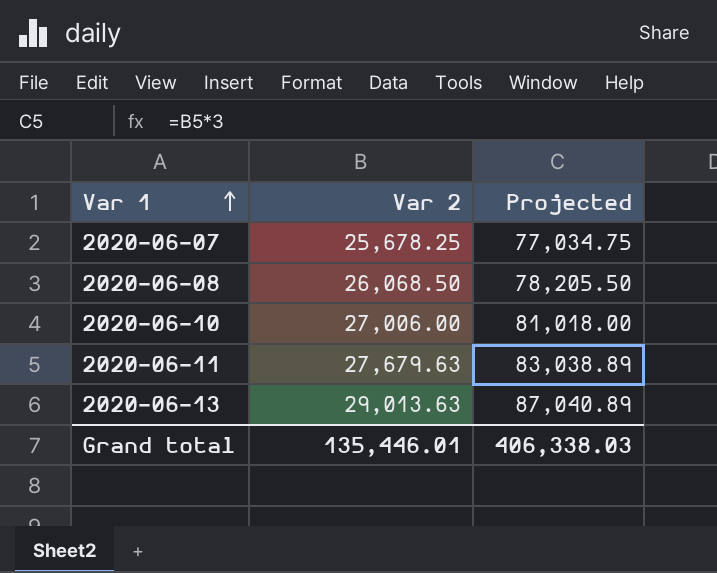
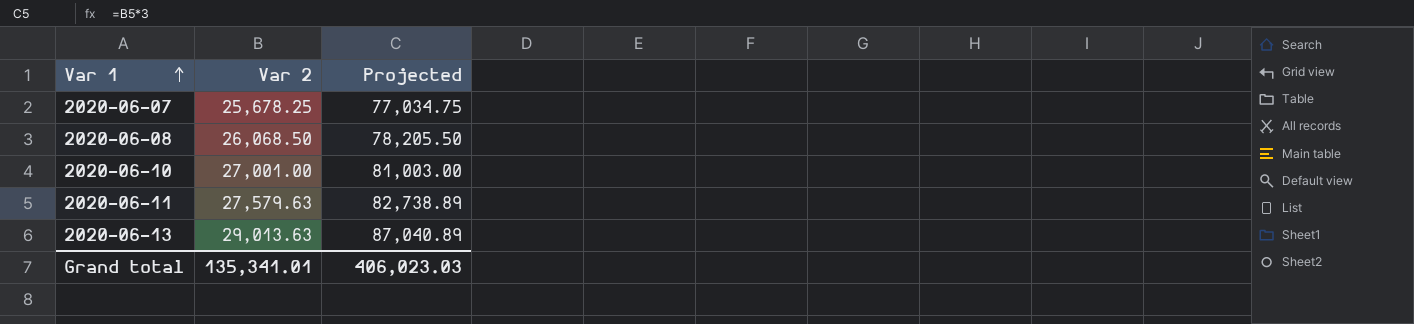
2020-06-10 | Var 2: 27,006.00 -> 27,001.00
2020-06-10 | Projected: 81,018.00 -> 81,003.00
2020-06-11 | Var 2: 27,679.63 -> 27,579.63
2020-06-11 | Projected: 83,038.89 -> 82,738.89
Grand total | Var 2: 135,446.01 -> 135,341.01
Grand total | Projected: 406,338.03 -> 406,023.03

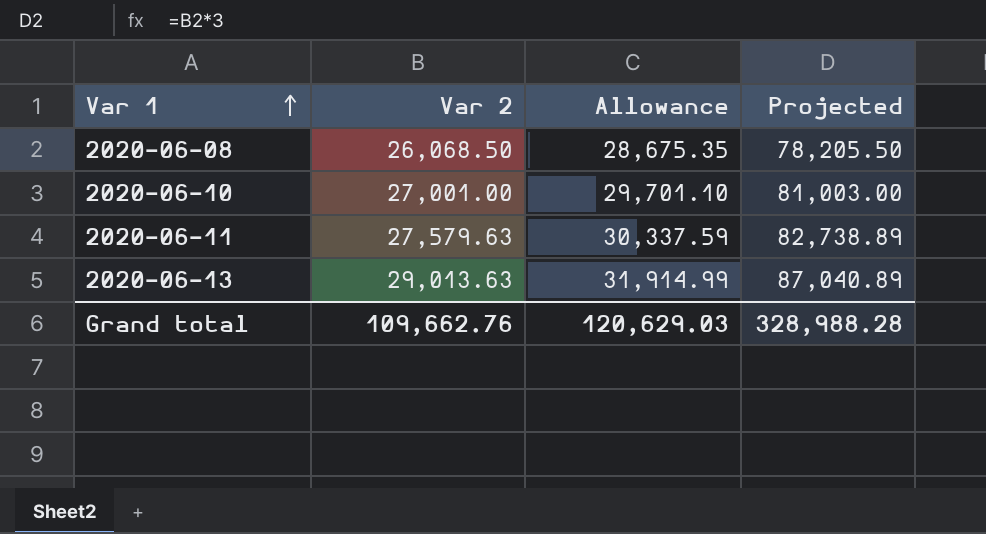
column Allowance | formula: none -> [Var 2] * 1.1
row 2020-06-07: 25,678.25 | 77,034.75 -> none
Grand total | Var 2: 135,341.01 -> 109,662.76
Grand total | Projected: 406,023.03 -> 328,988.28

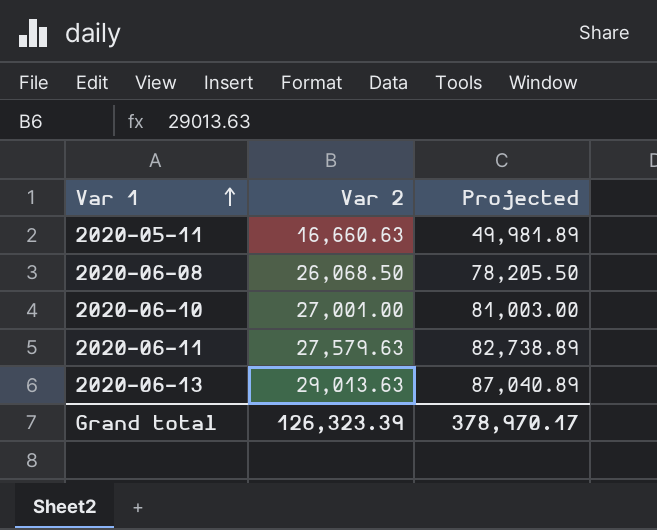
column Allowance | formula: [Var 2] * 1.1 -> none
row 2020-05-11: none -> 16,660.63 | 49,981.89
Grand total | Var 2: 109,662.76 -> 126,323.39
Grand total | Projected: 328,988.28 -> 378,970.17

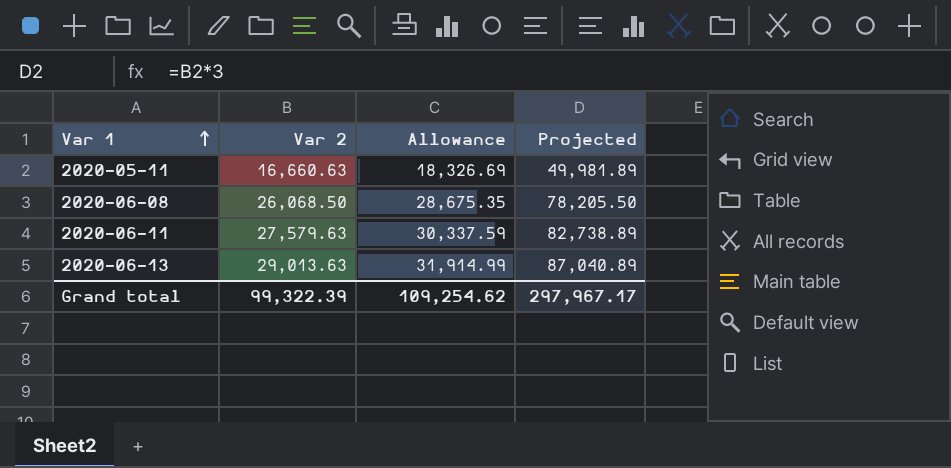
column Allowance | formula: none -> [Var 2] * 1.1
row 2020-06-10: 27,001.00 | 81,003.00 -> none
Grand total | Var 2: 126,323.39 -> 99,322.39
Grand total | Projected: 378,970.17 -> 297,967.17

